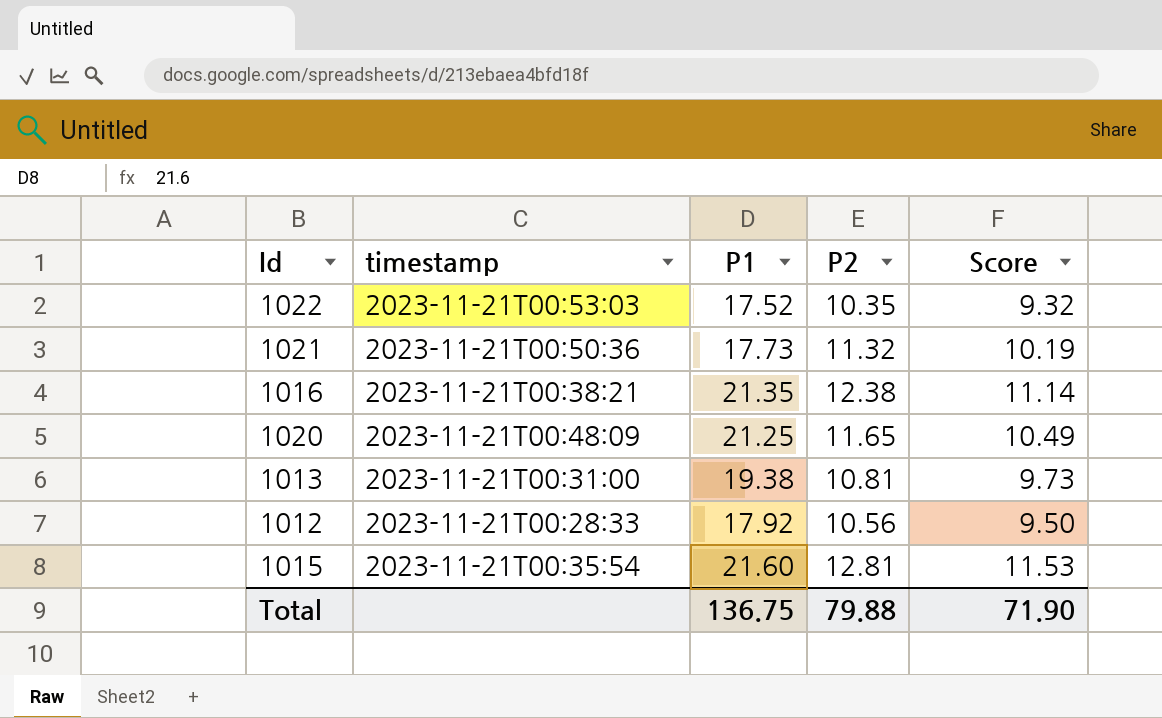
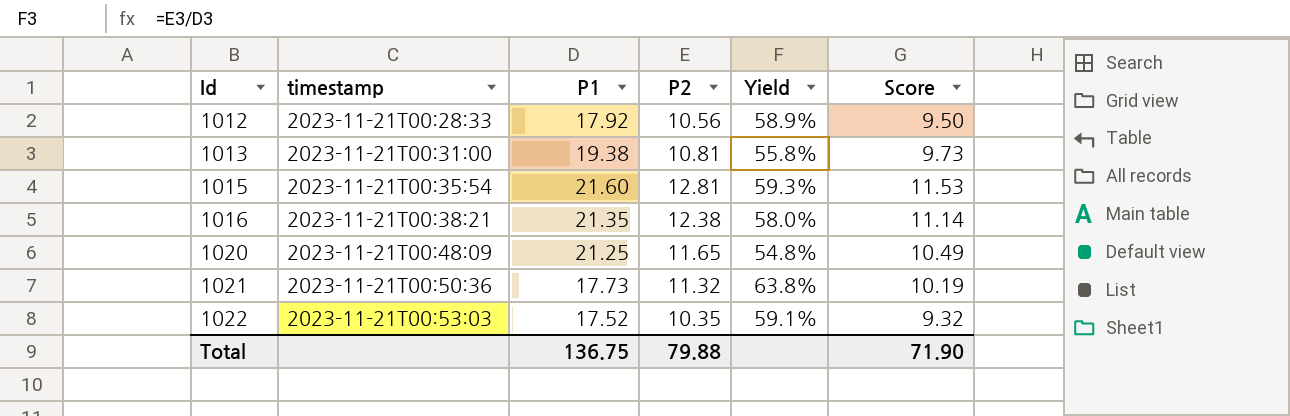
row order: none -> Id ascending
column Yield | formula: none -> [P2] / [P1]

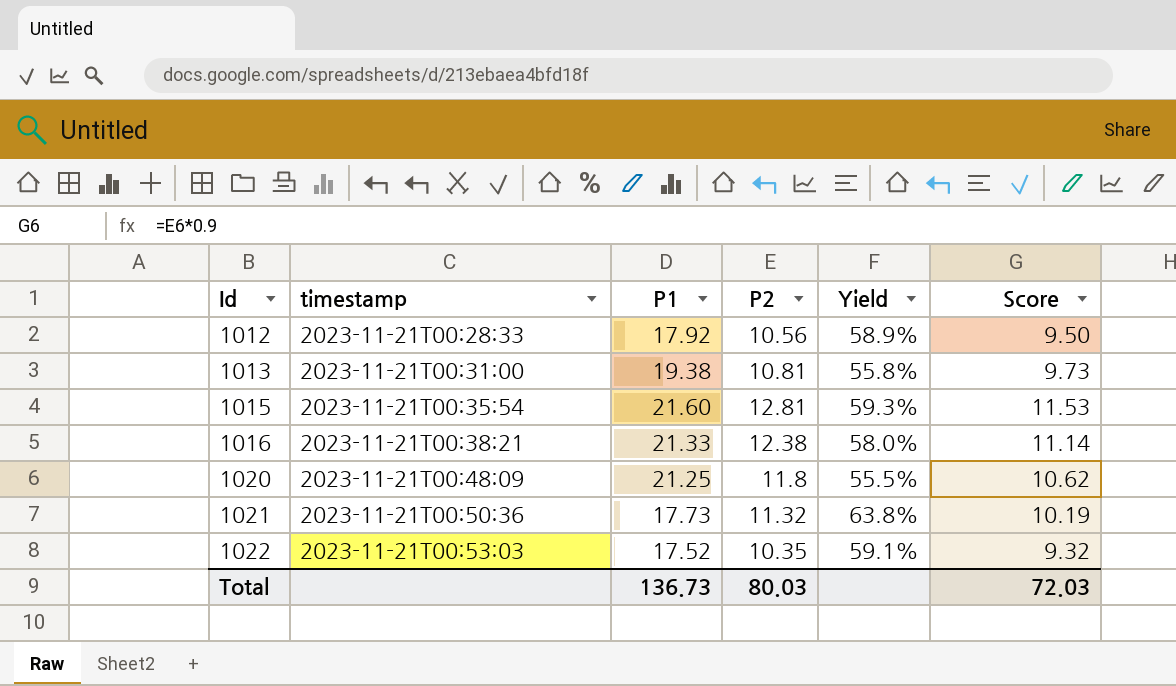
1016 | P1: 21.35 -> 21.33
1020 | P2: 11.65 -> 11.8
1020 | Yield: 54.8% -> 55.5%
1020 | Score: 10.49 -> 10.62
Total | P1: 136.75 -> 136.73
Total | P2: 79.88 -> 80.03
Total | Score: 71.90 -> 72.03

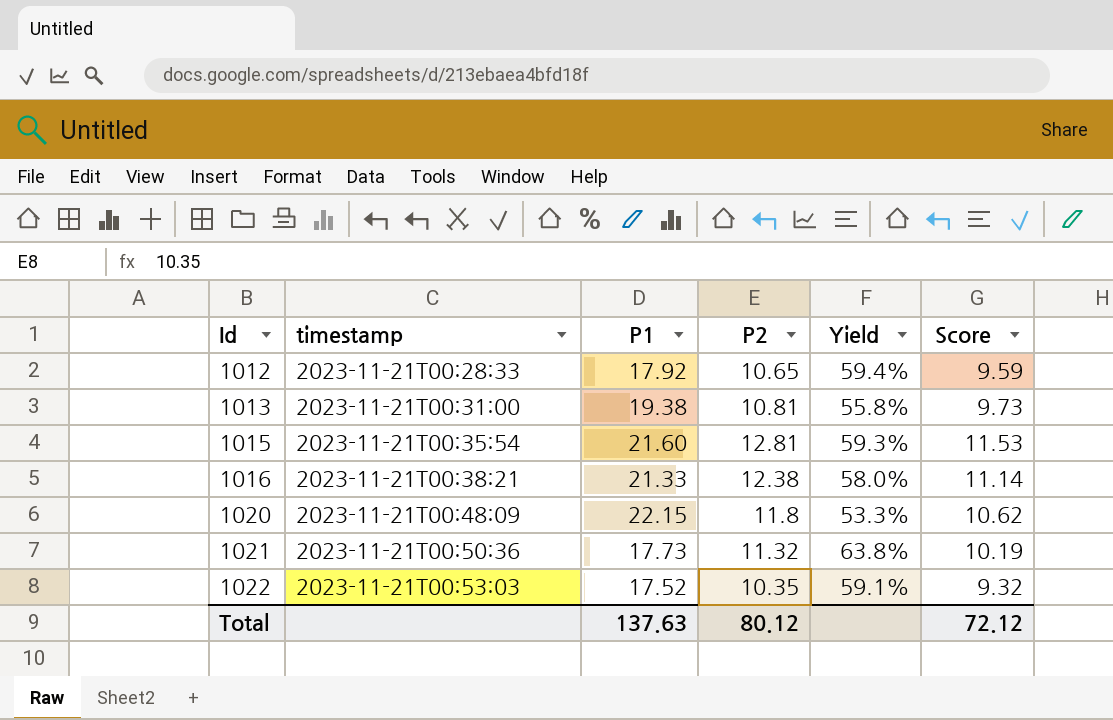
1012 | P2: 10.56 -> 10.65
1012 | Yield: 58.9% -> 59.4%
1012 | Score: 9.50 -> 9.59
1020 | P1: 21.25 -> 22.15
1020 | Yield: 55.5% -> 53.3%
Total | P1: 136.73 -> 137.63
Total | P2: 80.03 -> 80.12
Total | Score: 72.03 -> 72.12

